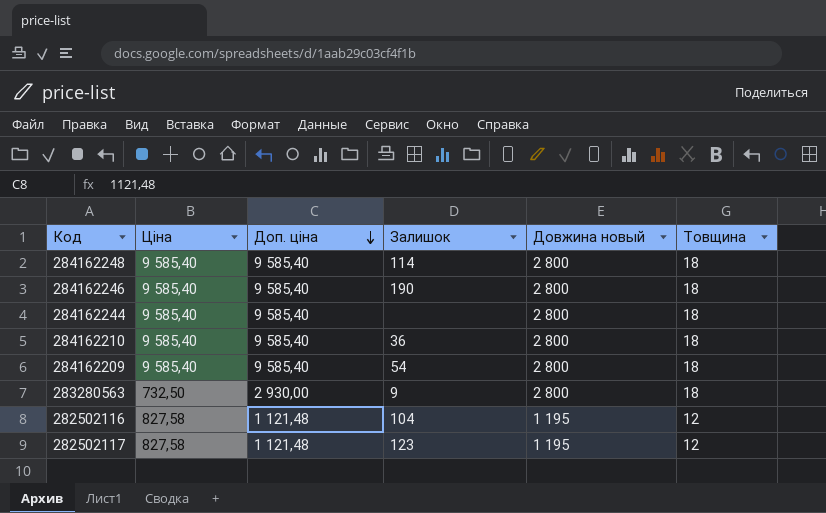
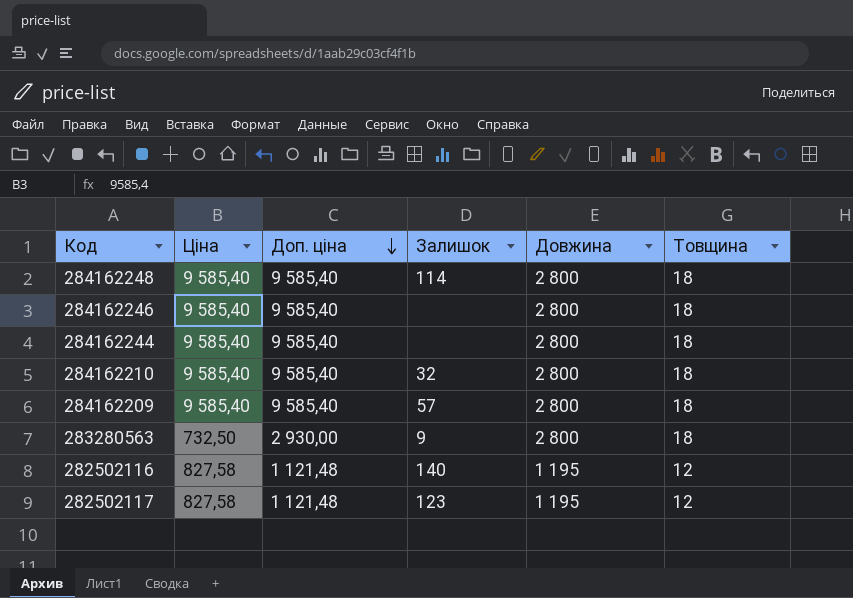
column name: Довжина новый -> Довжина
284162246 | Залишок: 190 -> none
284162210 | Залишок: 36 -> 32
284162209 | Залишок: 54 -> 57
282502116 | Залишок: 104 -> 140

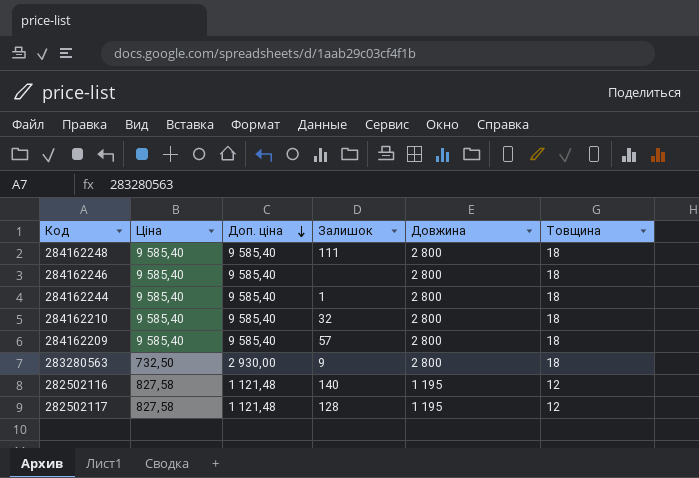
284162248 | Залишок: 114 -> 111
284162244 | Залишок: none -> 1
282502117 | Залишок: 123 -> 128

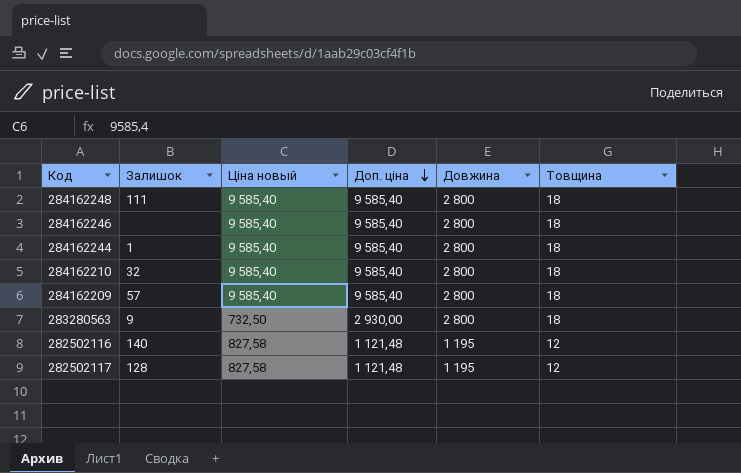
column Залишок | position: 4 -> 2
column name: Ціна -> Ціна новый

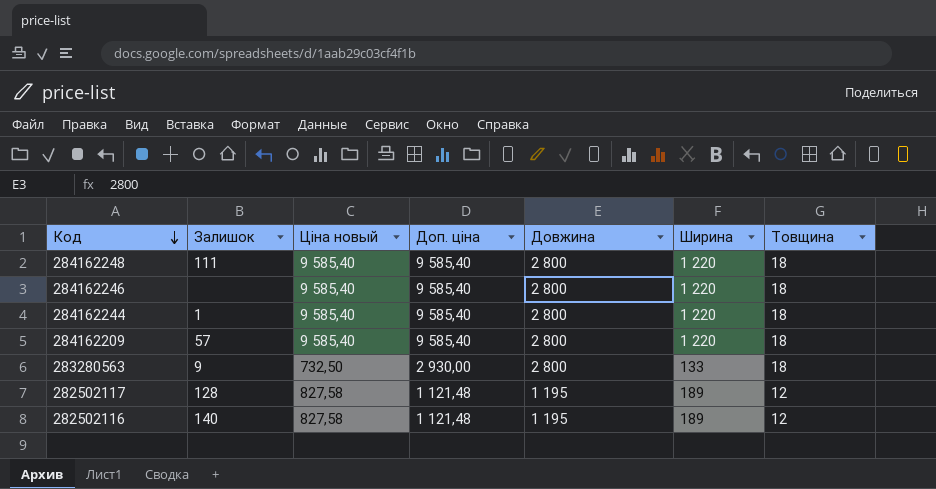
row order: Доп. ціна descending -> Код descending
column Ширина | position: none -> 6
row 284162210: 32 | 9 585,40 | 9 585,40 | 2 800 | 18 -> none

